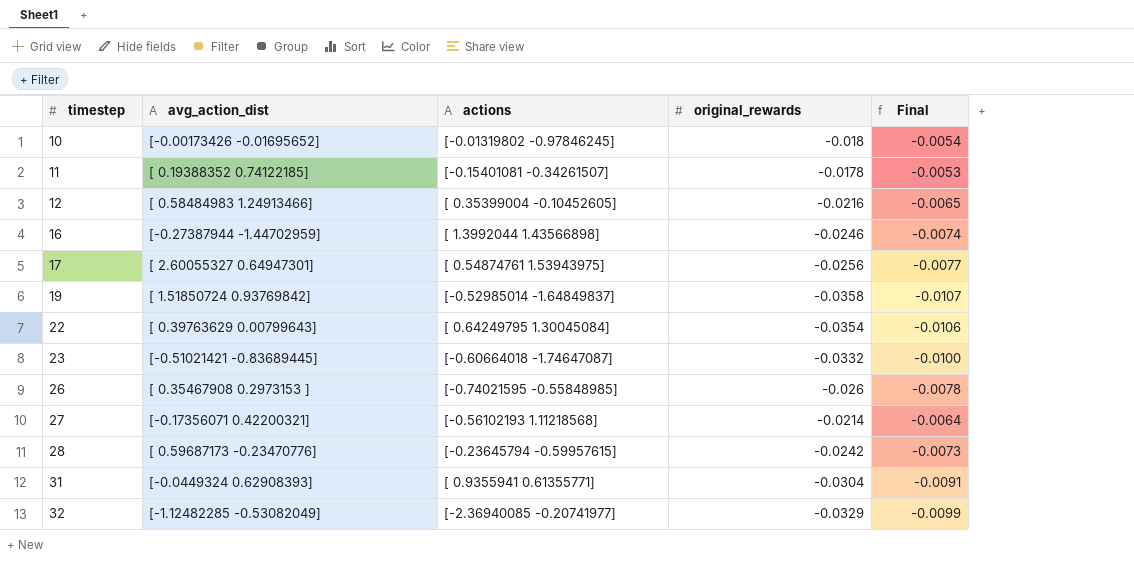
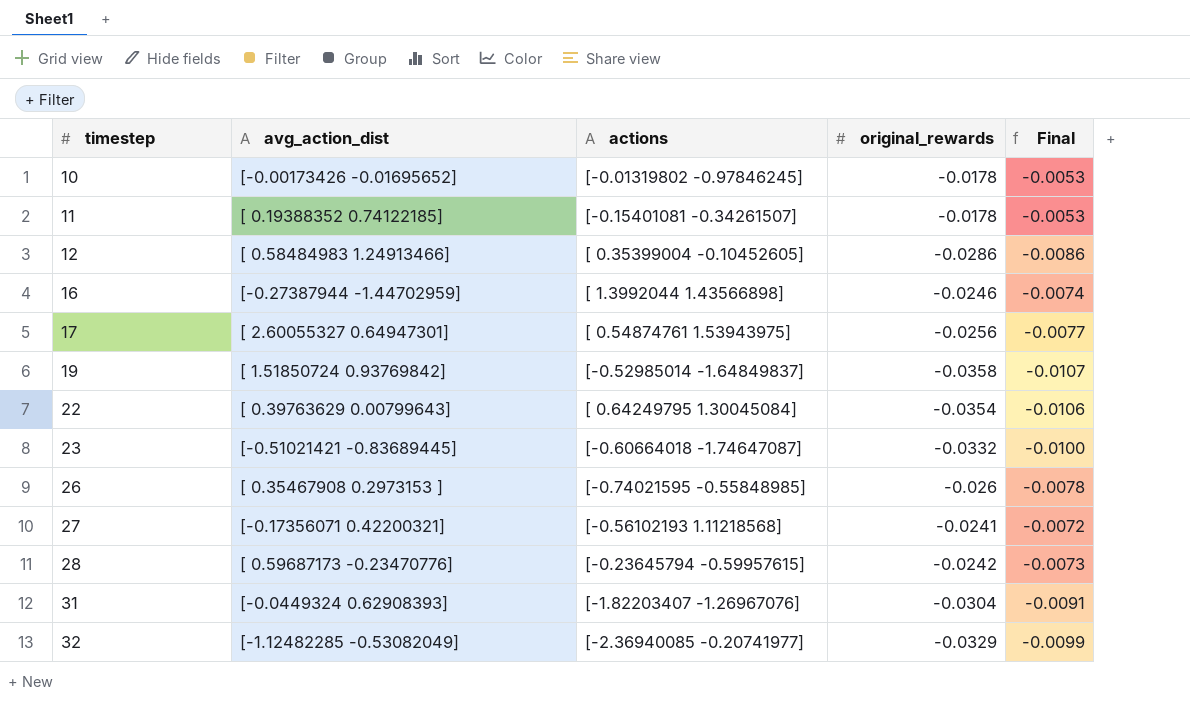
10 | original_rewards: -0.018 -> -0.0178
10 | Final: -0.0054 -> -0.0053
12 | original_rewards: -0.0216 -> -0.0286
12 | Final: -0.0065 -> -0.0086
27 | original_rewards: -0.0214 -> -0.0241
27 | Final: -0.0064 -> -0.0072
31 | actions: [ 0.9355941 0.61355771] -> [-1.82203407 -1.26967076]

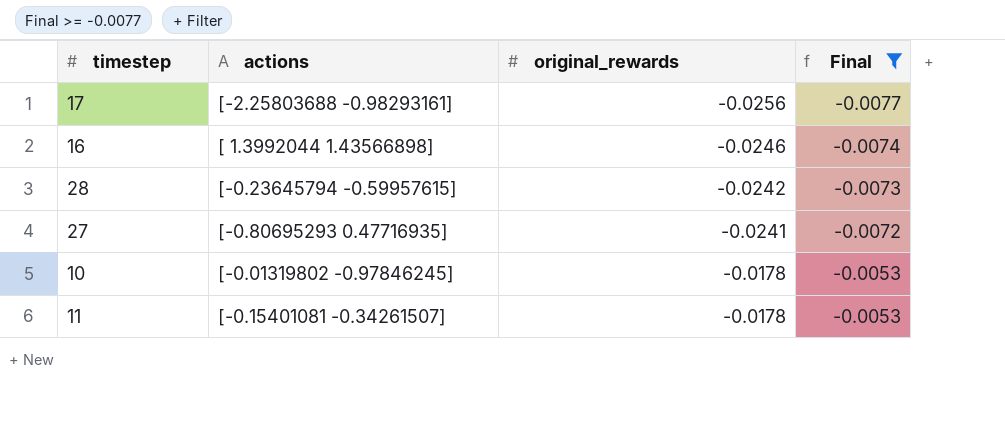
filter: none -> Final >= -0.0077
row order: timestep ascending -> original_rewards ascending
column avg_action_dist | position: 2 -> none
17 | actions: [ 0.54874761 1.53943975] -> [-2.25803688 -0.98293161]
27 | actions: [-0.56102193 1.11218568] -> [-0.80695293 0.47716935]

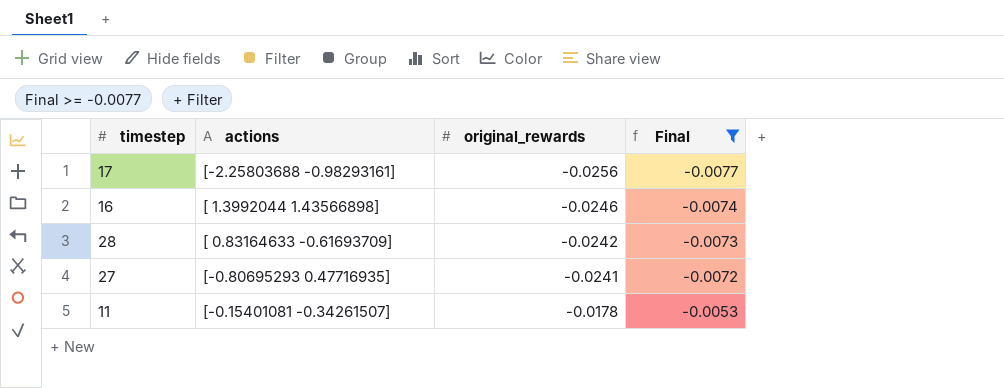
row 10: [-0.01319802 -0.97846245] | -0.0178 | -0.0053 -> none
28 | actions: [-0.23645794 -0.59957615] -> [ 0.83164633 -0.61693709]

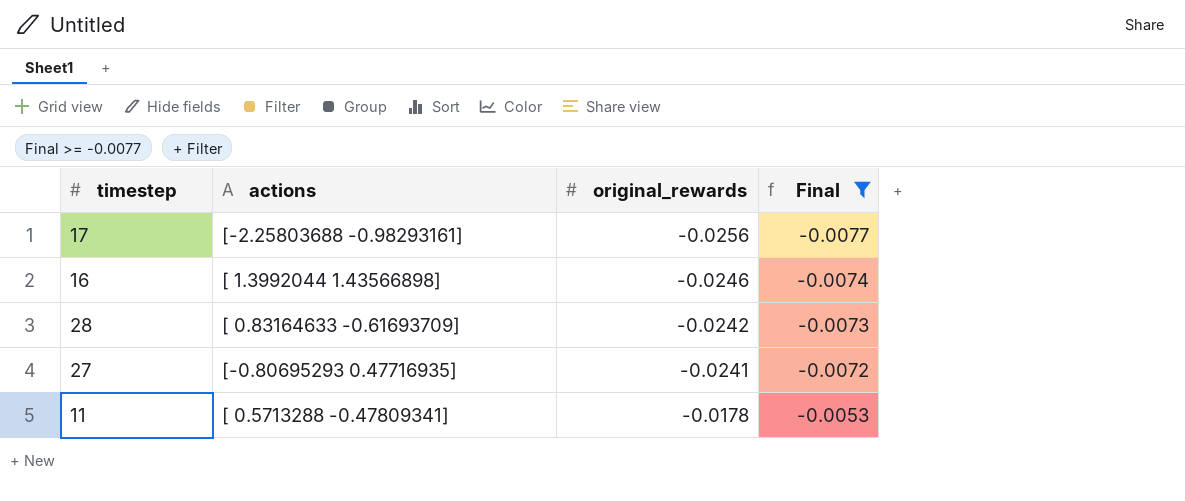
11 | actions: [-0.15401081 -0.34261507] -> [ 0.5713288 -0.47809341]

